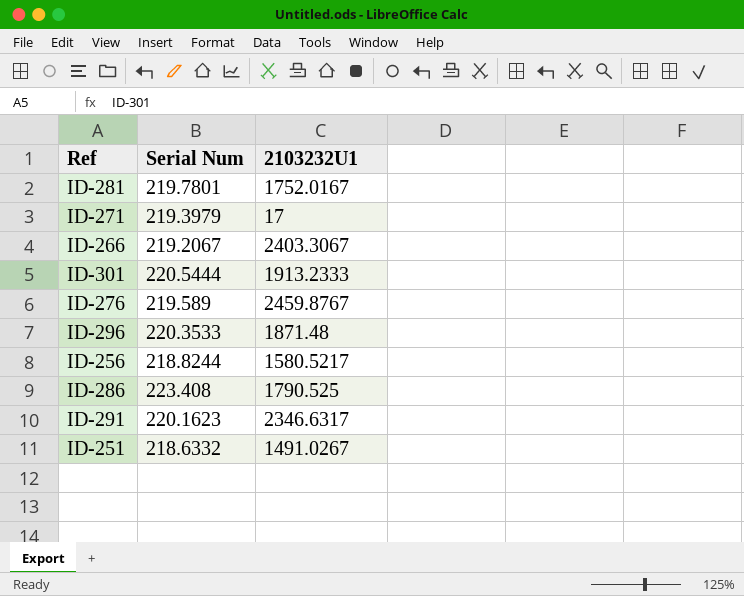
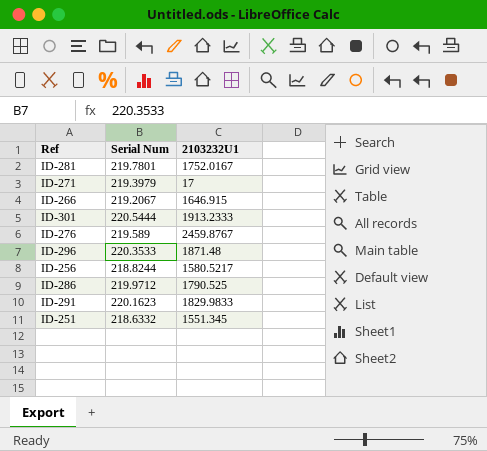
ID-266 | 2103232U1: 2403.3067 -> 1646.915
ID-286 | Serial Num: 223.408 -> 219.9712
ID-291 | 2103232U1: 2346.6317 -> 1829.9833
ID-251 | 2103232U1: 1491.0267 -> 1551.345

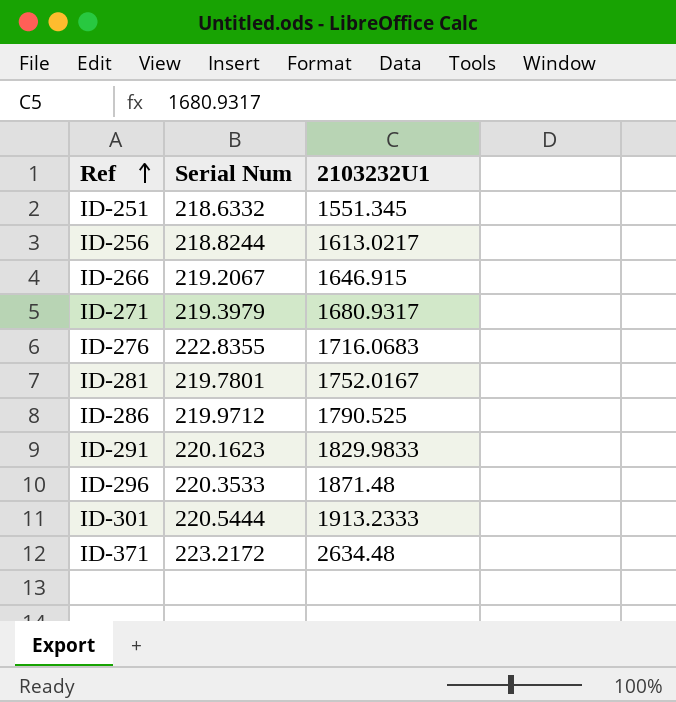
row order: none -> Ref ascending
ID-256 | 2103232U1: 1580.5217 -> 1613.0217
ID-271 | 2103232U1: 17 -> 1680.9317
ID-276 | Serial Num: 219.589 -> 222.8355
ID-276 | 2103232U1: 2459.8767 -> 1716.0683
row ID-371: none -> 223.2172 | 2634.48

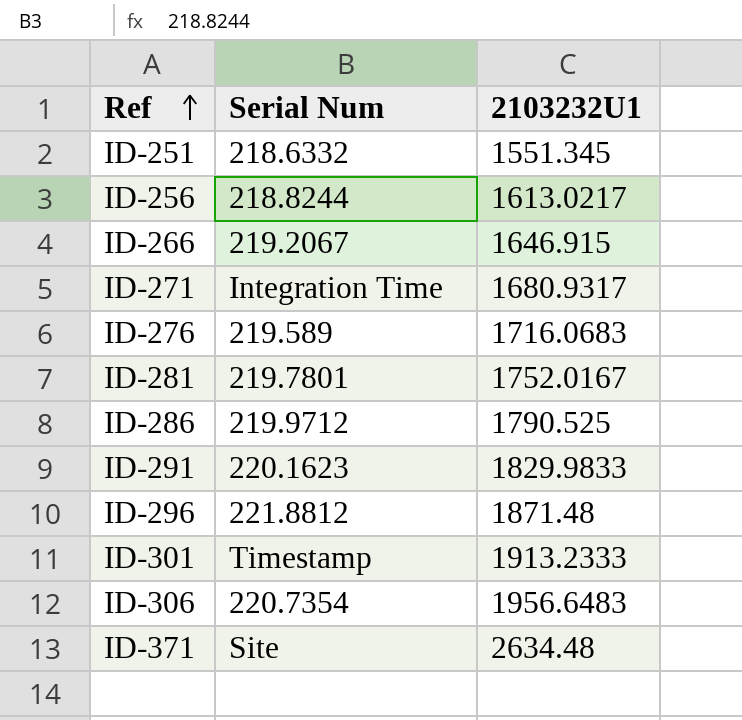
ID-271 | Serial Num: 219.3979 -> Integration Time
ID-276 | Serial Num: 222.8355 -> 219.589
ID-296 | Serial Num: 220.3533 -> 221.8812
ID-301 | Serial Num: 220.5444 -> Timestamp
row ID-306: none -> 220.7354 | 1956.6483
ID-371 | Serial Num: 223.2172 -> Site

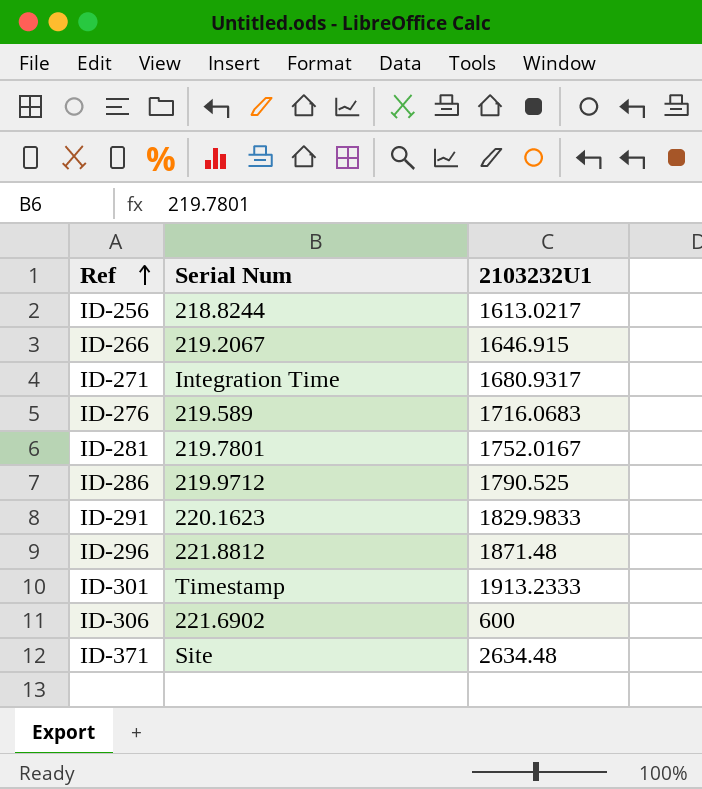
row ID-251: 218.6332 | 1551.345 -> none
ID-306 | Serial Num: 220.7354 -> 221.6902
ID-306 | 2103232U1: 1956.6483 -> 600

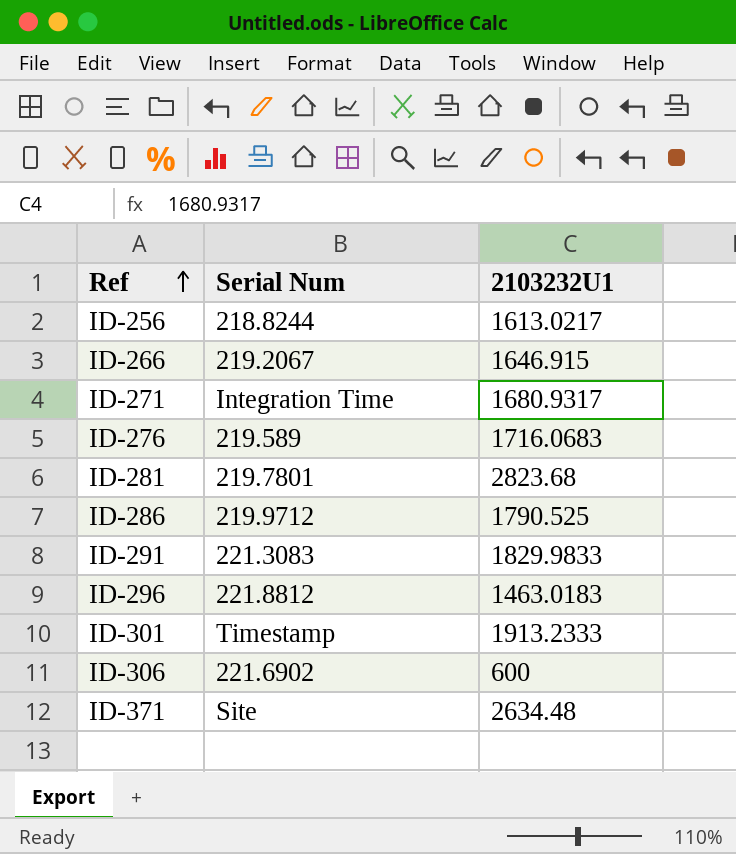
ID-281 | 2103232U1: 1752.0167 -> 2823.68
ID-291 | Serial Num: 220.1623 -> 221.3083
ID-296 | 2103232U1: 1871.48 -> 1463.0183

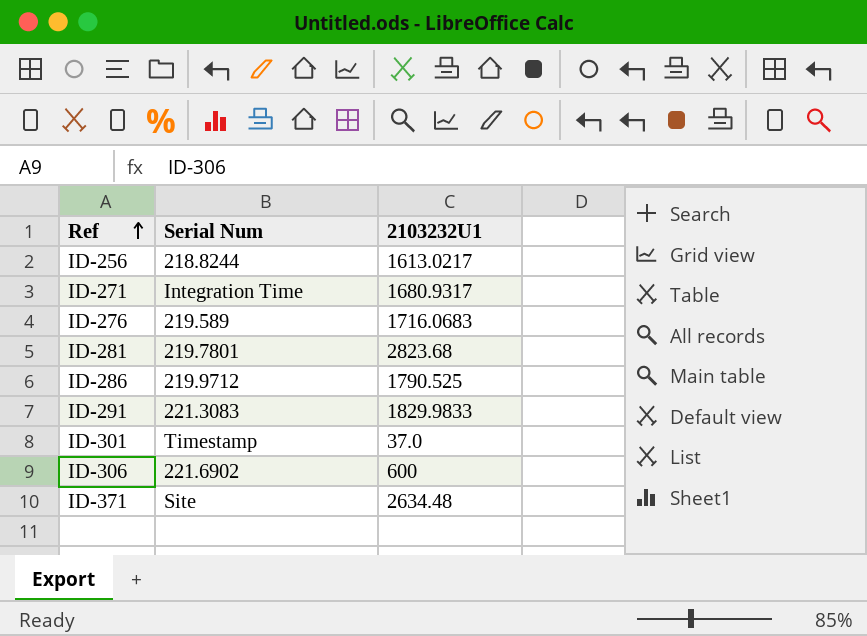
row ID-266: 219.2067 | 1646.915 -> none
row ID-296: 221.8812 | 1463.0183 -> none
ID-301 | 2103232U1: 1913.2333 -> 37.0

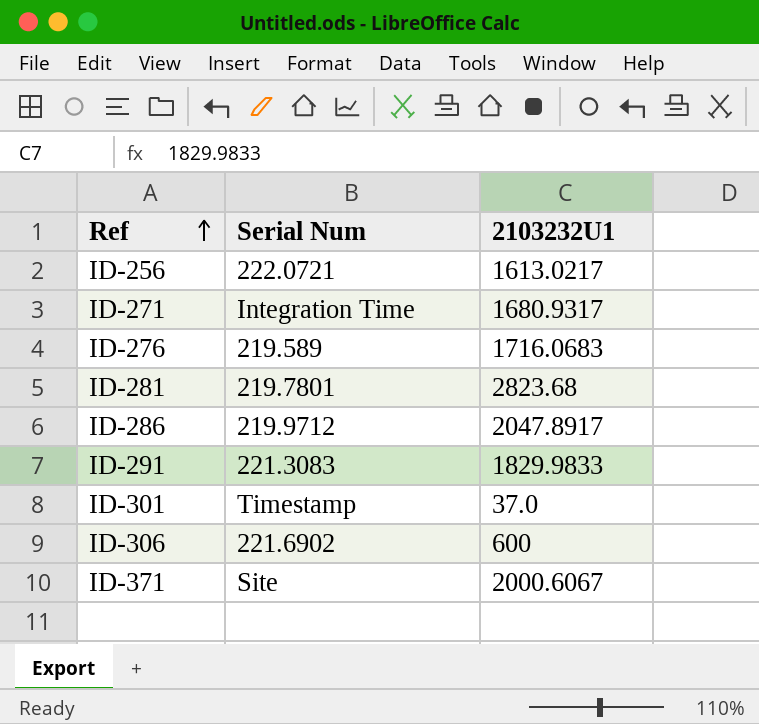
ID-256 | Serial Num: 218.8244 -> 222.0721
ID-286 | 2103232U1: 1790.525 -> 2047.8917
ID-371 | 2103232U1: 2634.48 -> 2000.6067

